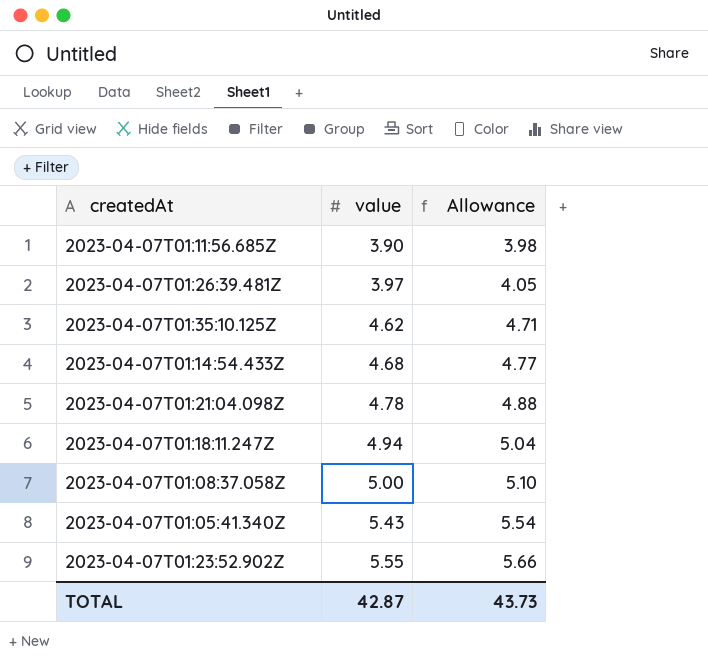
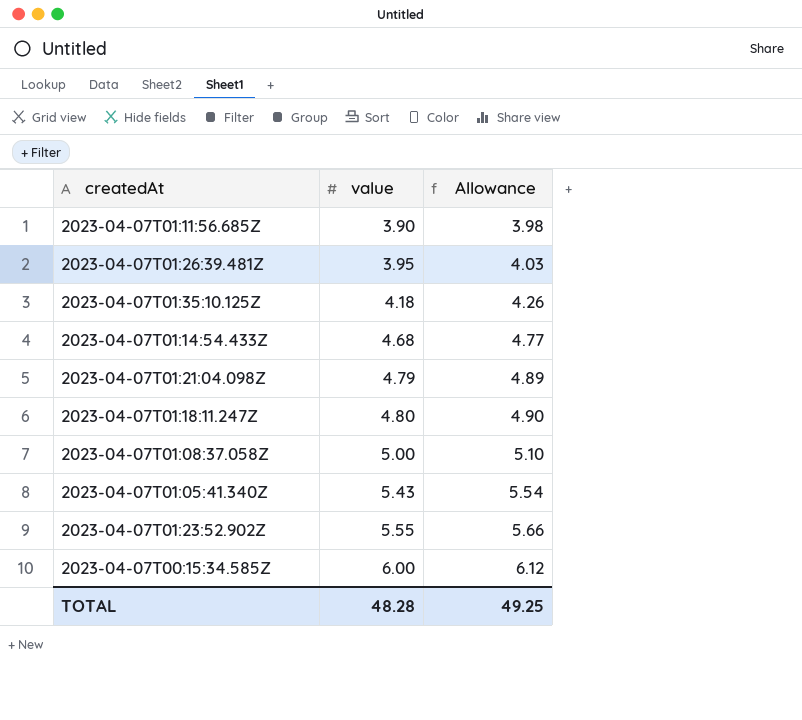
2023-04-07T01:26:39.481Z | value: 3.97 -> 3.95
2023-04-07T01:26:39.481Z | Allowance: 4.05 -> 4.03
2023-04-07T01:35:10.125Z | value: 4.62 -> 4.18
2023-04-07T01:35:10.125Z | Allowance: 4.71 -> 4.26
2023-04-07T01:21:04.098Z | value: 4.78 -> 4.79
2023-04-07T01:21:04.098Z | Allowance: 4.88 -> 4.89
2023-04-07T01:18:11.247Z | value: 4.94 -> 4.80
2023-04-07T01:18:11.247Z | Allowance: 5.04 -> 4.90
row 2023-04-07T00:15:34.585Z: none -> 6.00 | 6.12
TOTAL | value: 42.87 -> 48.28
TOTAL | Allowance: 43.73 -> 49.25

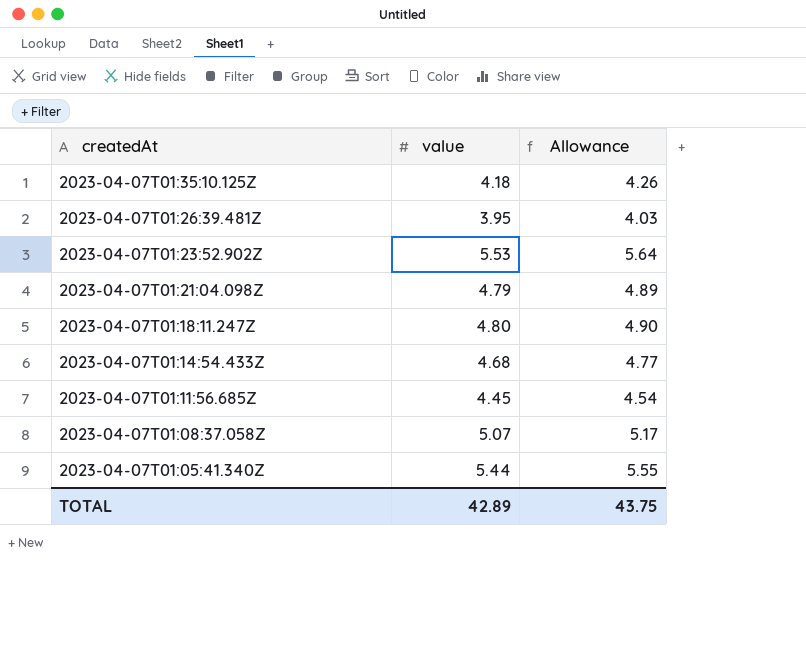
row order: value ascending -> createdAt descending
row 2023-04-07T00:15:34.585Z: 6.00 | 6.12 -> none
2023-04-07T01:23:52.902Z | value: 5.55 -> 5.53
2023-04-07T01:23:52.902Z | Allowance: 5.66 -> 5.64
2023-04-07T01:11:56.685Z | value: 3.90 -> 4.45
2023-04-07T01:11:56.685Z | Allowance: 3.98 -> 4.54
2023-04-07T01:08:37.058Z | value: 5.00 -> 5.07
2023-04-07T01:08:37.058Z | Allowance: 5.10 -> 5.17
2023-04-07T01:05:41.340Z | value: 5.43 -> 5.44
2023-04-07T01:05:41.340Z | Allowance: 5.54 -> 5.55
TOTAL | value: 48.28 -> 42.89
TOTAL | Allowance: 49.25 -> 43.75

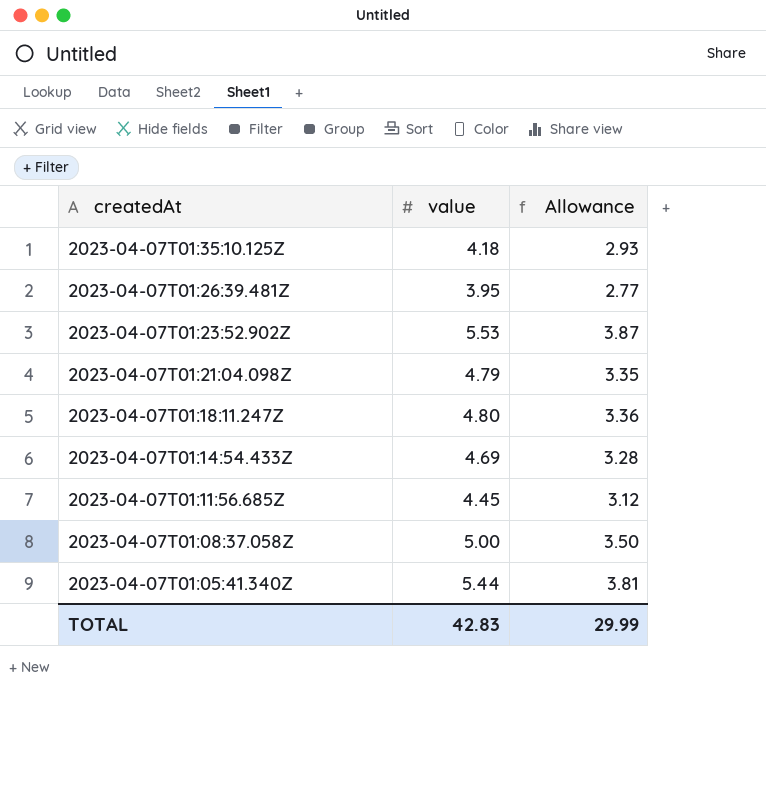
column Allowance | formula: [value] * 1.02 -> [value] * 0.7
2023-04-07T01:14:54.433Z | value: 4.68 -> 4.69
2023-04-07T01:08:37.058Z | value: 5.07 -> 5.00
TOTAL | value: 42.89 -> 42.83
TOTAL | Allowance: 43.75 -> 29.99

